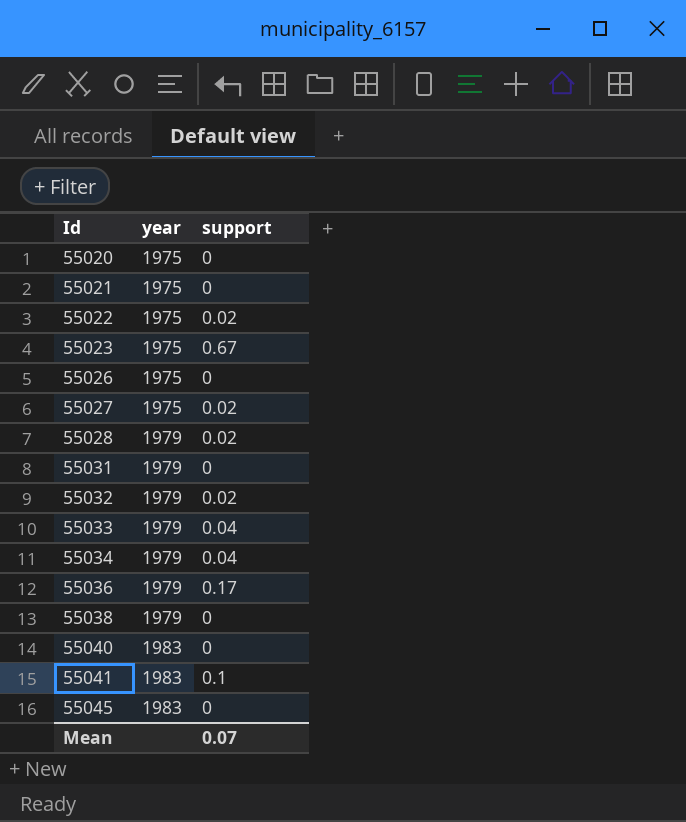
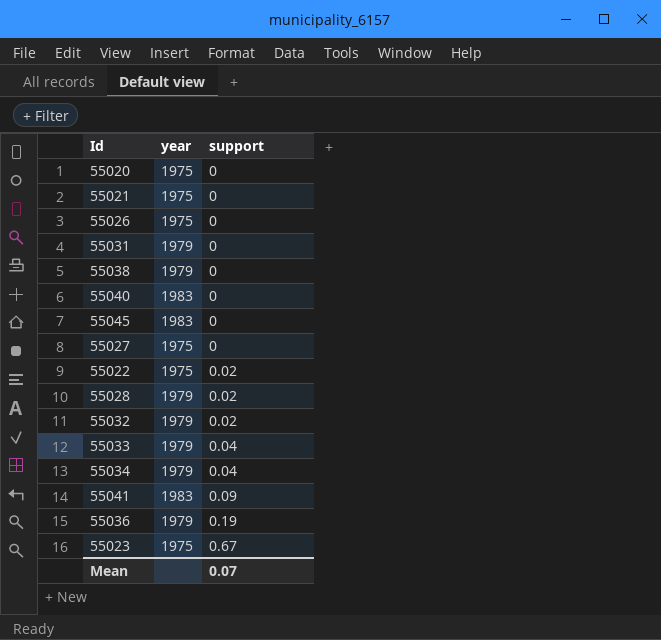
row order: Id ascending -> support ascending
55027 | support: 0.02 -> 0
55041 | support: 0.1 -> 0.09
55036 | support: 0.17 -> 0.19

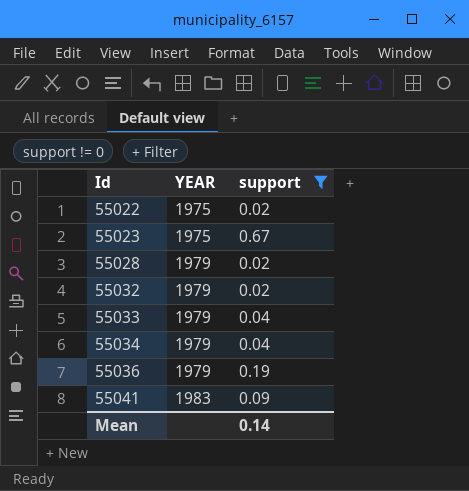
filter: none -> support != 0
row order: support ascending -> Id ascending
column name: year -> YEAR
Mean | support: 0.07 -> 0.14

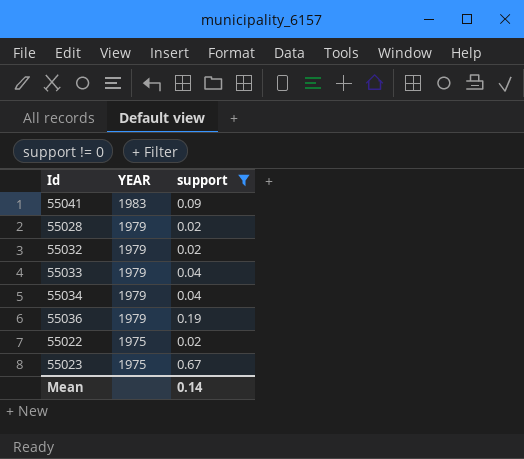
row order: Id ascending -> YEAR descending

